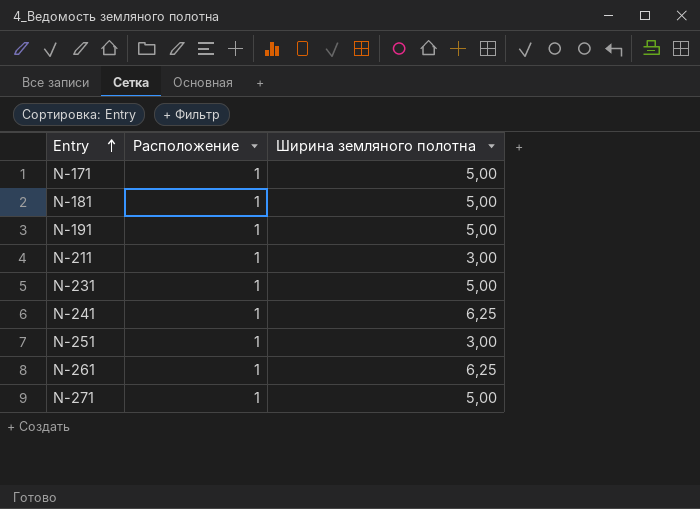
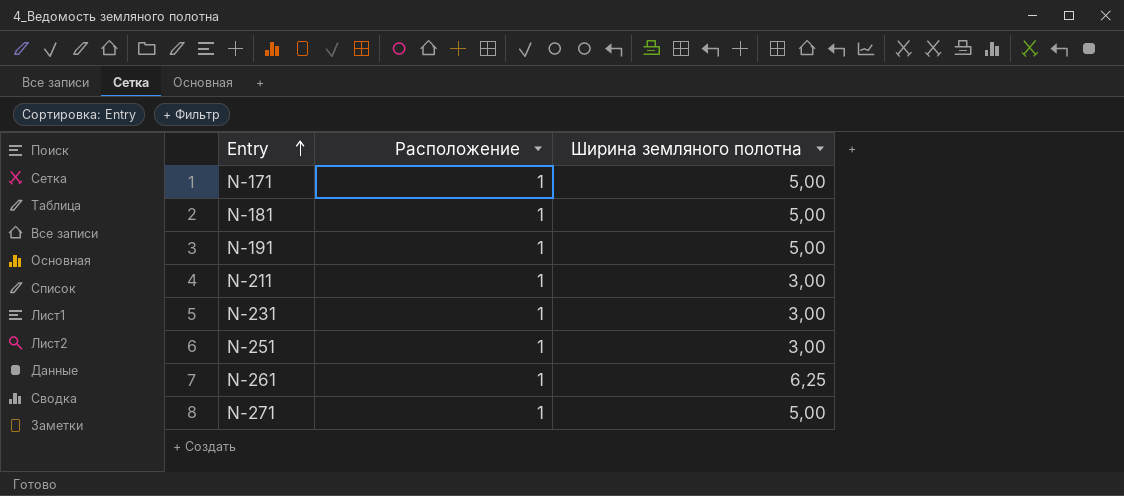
row N-241: 1 | 6,25 -> none
N-231 | Ширина земляного полотна: 5,00 -> 3,00

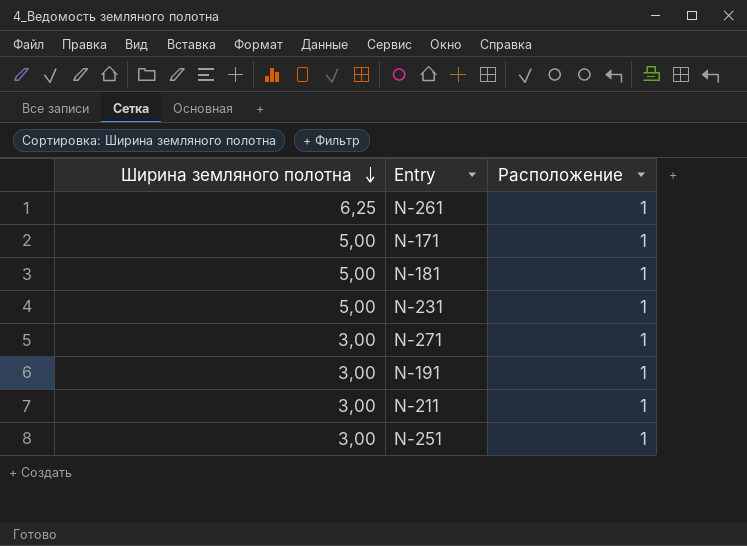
row order: Entry ascending -> Ширина земляного полотна descending
column Ширина земляного полотна | position: 3 -> 1
N-231 | Ширина земляного полотна: 3,00 -> 5,00
N-271 | Ширина земляного полотна: 5,00 -> 3,00
N-191 | Ширина земляного полотна: 5,00 -> 3,00

